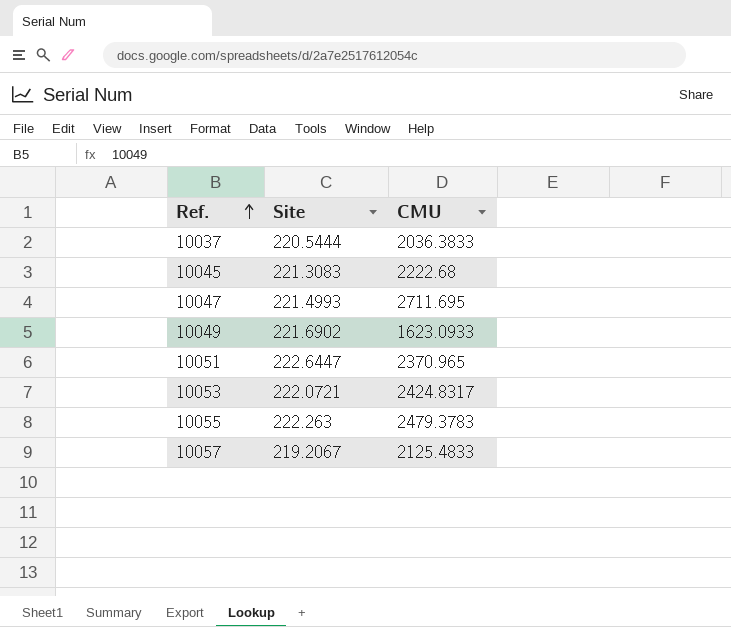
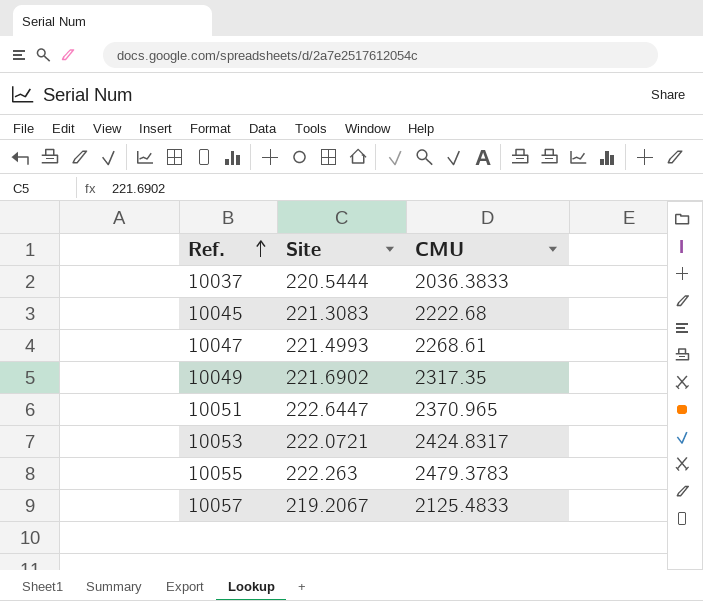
10047 | CMU: 2711.695 -> 2268.61
10049 | CMU: 1623.0933 -> 2317.35

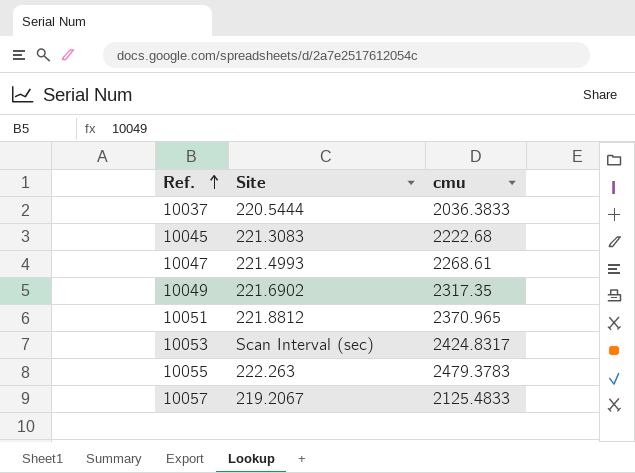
column name: CMU -> cmu
10051 | Site: 222.6447 -> 221.8812
10053 | Site: 222.0721 -> Scan Interval (sec)

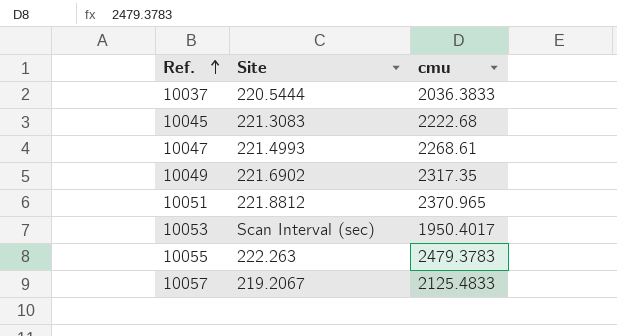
10053 | cmu: 2424.8317 -> 1950.4017

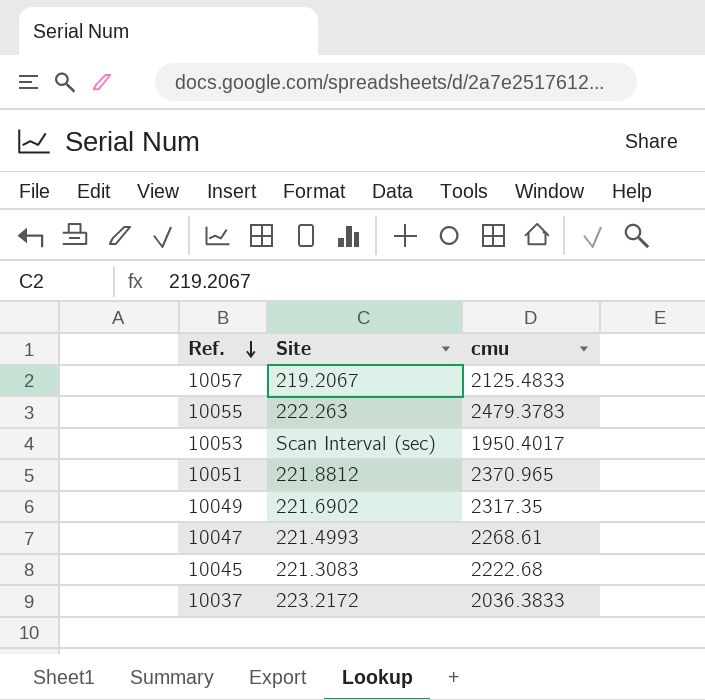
row order: Ref. ascending -> Ref. descending
10037 | Site: 220.5444 -> 223.2172

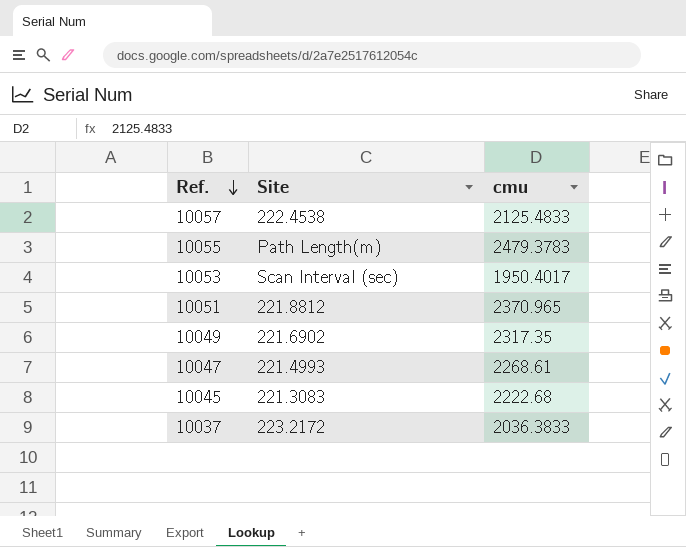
10057 | Site: 219.2067 -> 222.4538
10055 | Site: 222.263 -> Path Length(m)

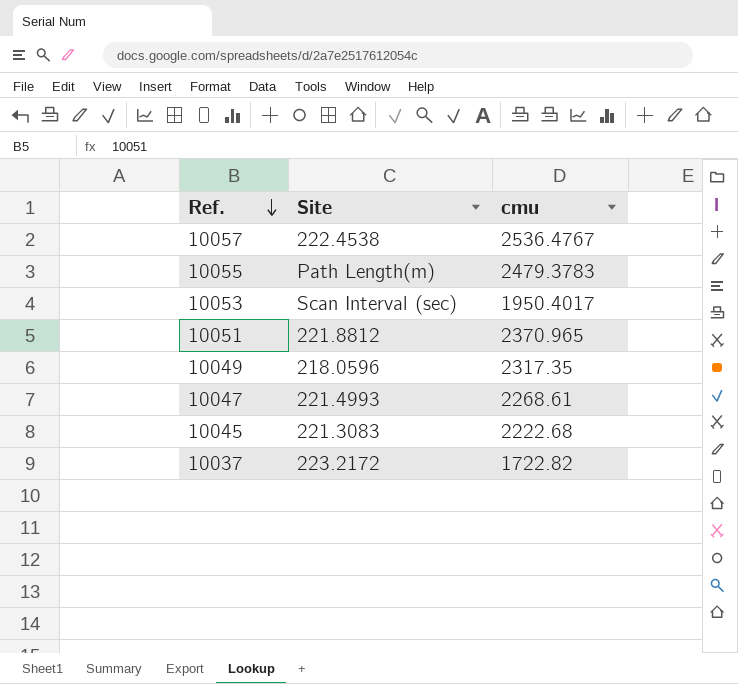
10057 | cmu: 2125.4833 -> 2536.4767
10049 | Site: 221.6902 -> 218.0596
10037 | cmu: 2036.3833 -> 1722.82

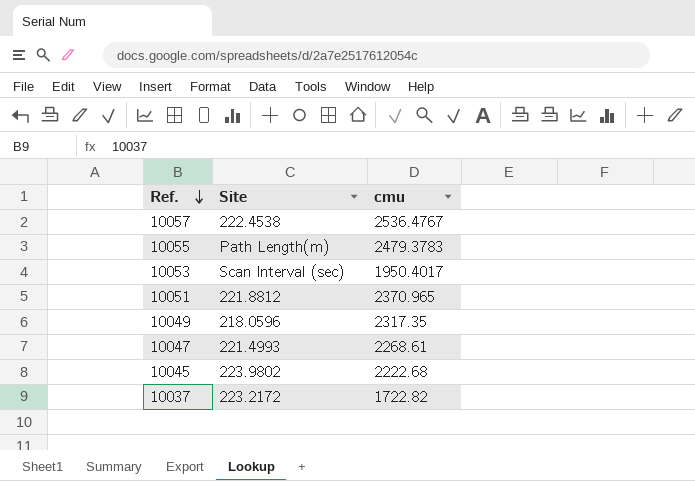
10045 | Site: 221.3083 -> 223.9802

